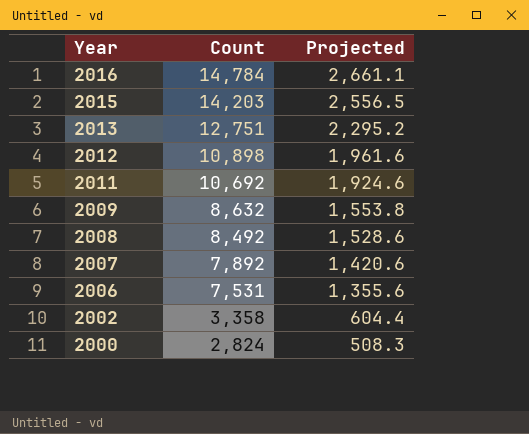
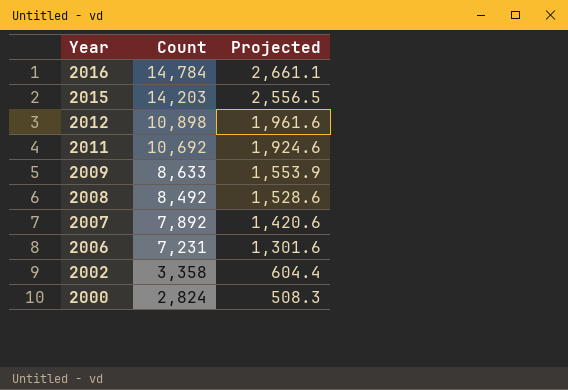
row 2013: 12,751 | 2,295.2 -> none
2009 | Count: 8,632 -> 8,633
2009 | Projected: 1,553.8 -> 1,553.9
2006 | Count: 7,531 -> 7,231
2006 | Projected: 1,355.6 -> 1,301.6

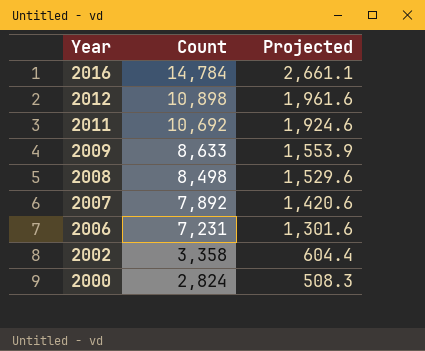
row 2015: 14,203 | 2,556.5 -> none
2008 | Count: 8,492 -> 8,498
2008 | Projected: 1,528.6 -> 1,529.6

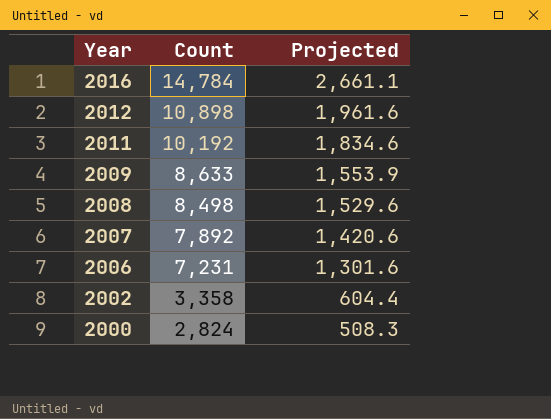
2011 | Count: 10,692 -> 10,192
2011 | Projected: 1,924.6 -> 1,834.6

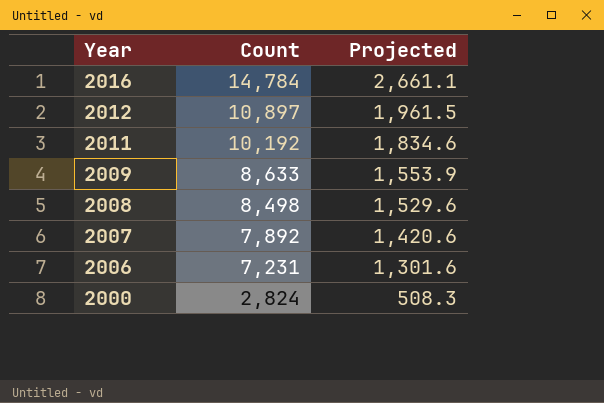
row 2002: 3,358 | 604.4 -> none
2012 | Count: 10,898 -> 10,897
2012 | Projected: 1,961.6 -> 1,961.5

